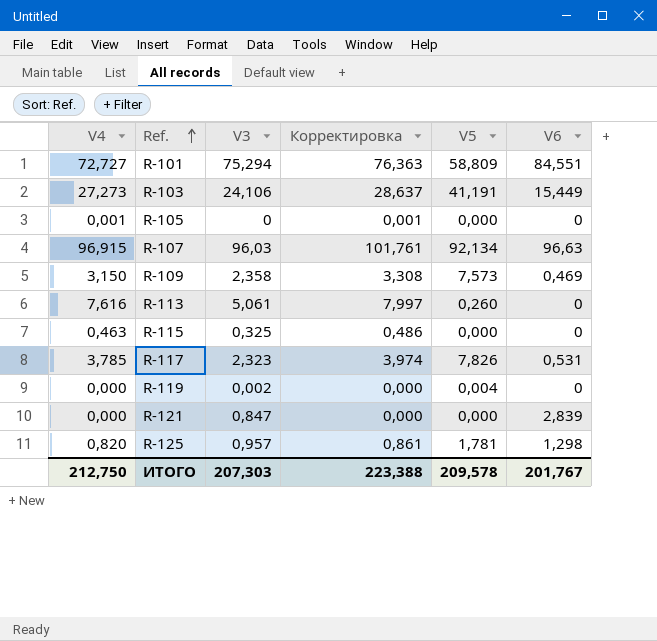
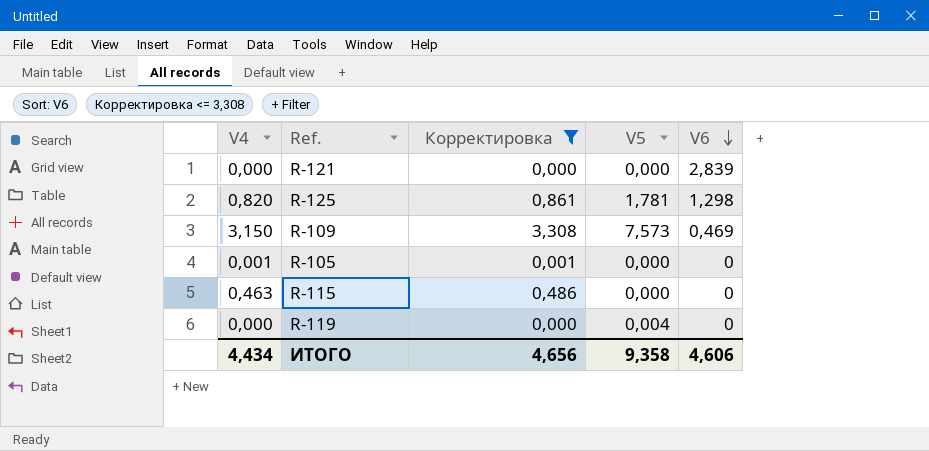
filter: none -> Корректировка <= 3,308
row order: Ref. ascending -> V6 descending
column V3 | position: 3 -> none
ИТОГО | V4: 212,750 -> 4,434
ИТОГО | Корректировка: 223,388 -> 4,656
ИТОГО | V5: 209,578 -> 9,358
ИТОГО | V6: 201,767 -> 4,606

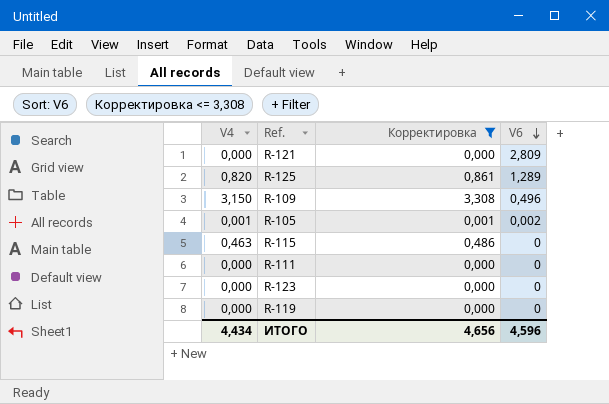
column V5 | position: 4 -> none
R-121 | V6: 2,839 -> 2,809
R-125 | V6: 1,298 -> 1,289
R-109 | V6: 0,469 -> 0,496
R-105 | V6: 0 -> 0,002
row R-111: none -> 0,000 | 0,000 | 0
row R-123: none -> 0,000 | 0,000 | 0
ИТОГО | V6: 4,606 -> 4,596

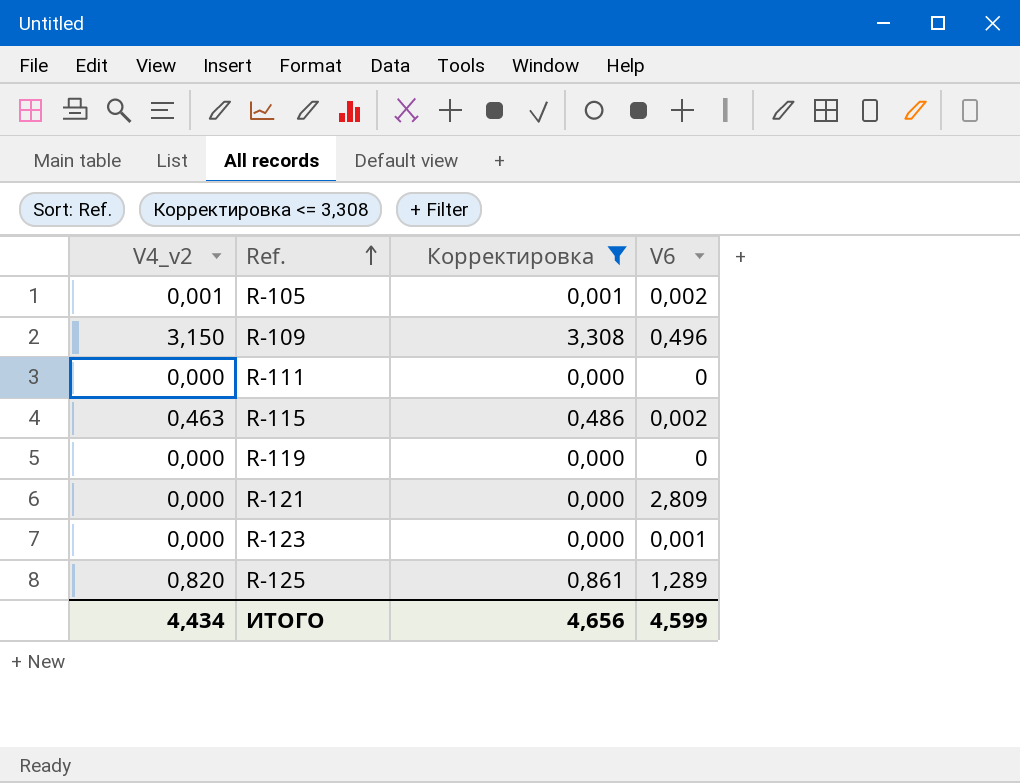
row order: V6 descending -> Ref. ascending
column name: V4 -> V4_v2
R-115 | V6: 0 -> 0,002
R-123 | V6: 0 -> 0,001
ИТОГО | V6: 4,596 -> 4,599

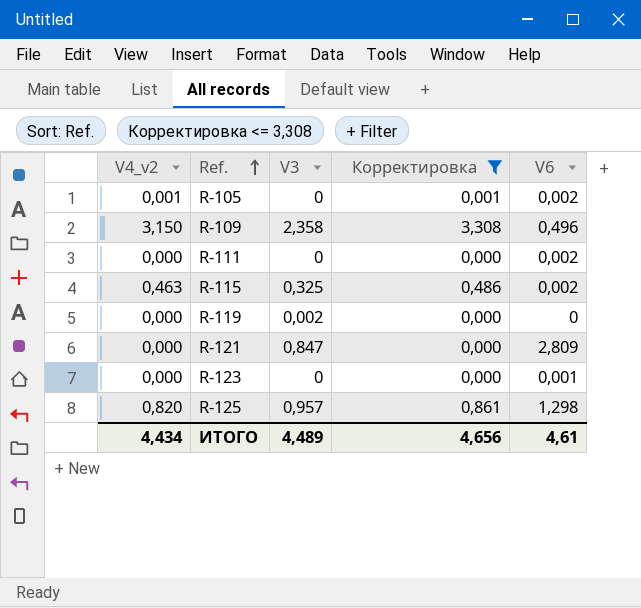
column V3 | position: none -> 3
R-111 | V6: 0 -> 0,002
R-125 | V6: 1,289 -> 1,298
ИТОГО | V6: 4,599 -> 4,61

